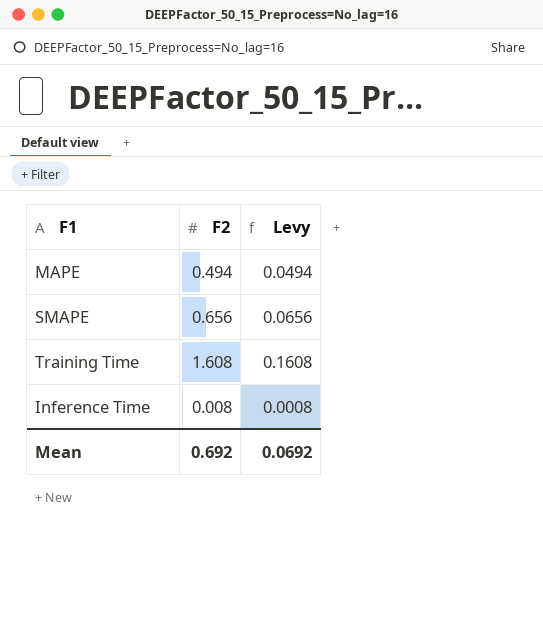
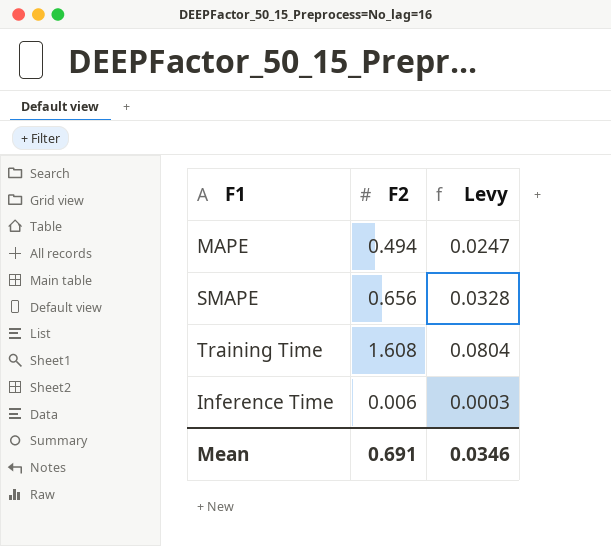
column Levy | formula: [F2] * 0.1 -> [F2] * 0.05
Inference Time | F2: 0.008 -> 0.006
Mean | F2: 0.692 -> 0.691
Mean | Levy: 0.0692 -> 0.0346

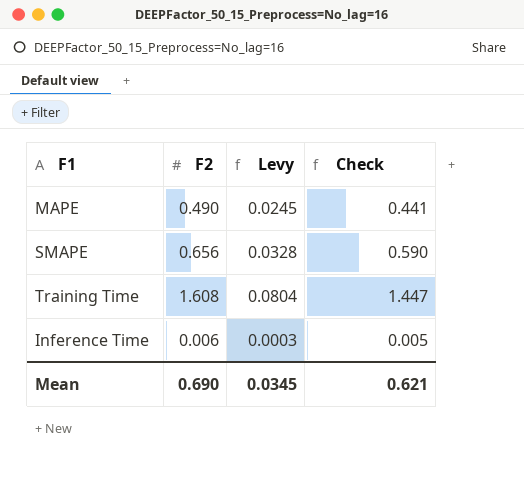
column Check | formula: none -> [F2] * 0.9
MAPE | F2: 0.494 -> 0.490
MAPE | Levy: 0.0247 -> 0.0245
Mean | F2: 0.691 -> 0.690
Mean | Levy: 0.0346 -> 0.0345

